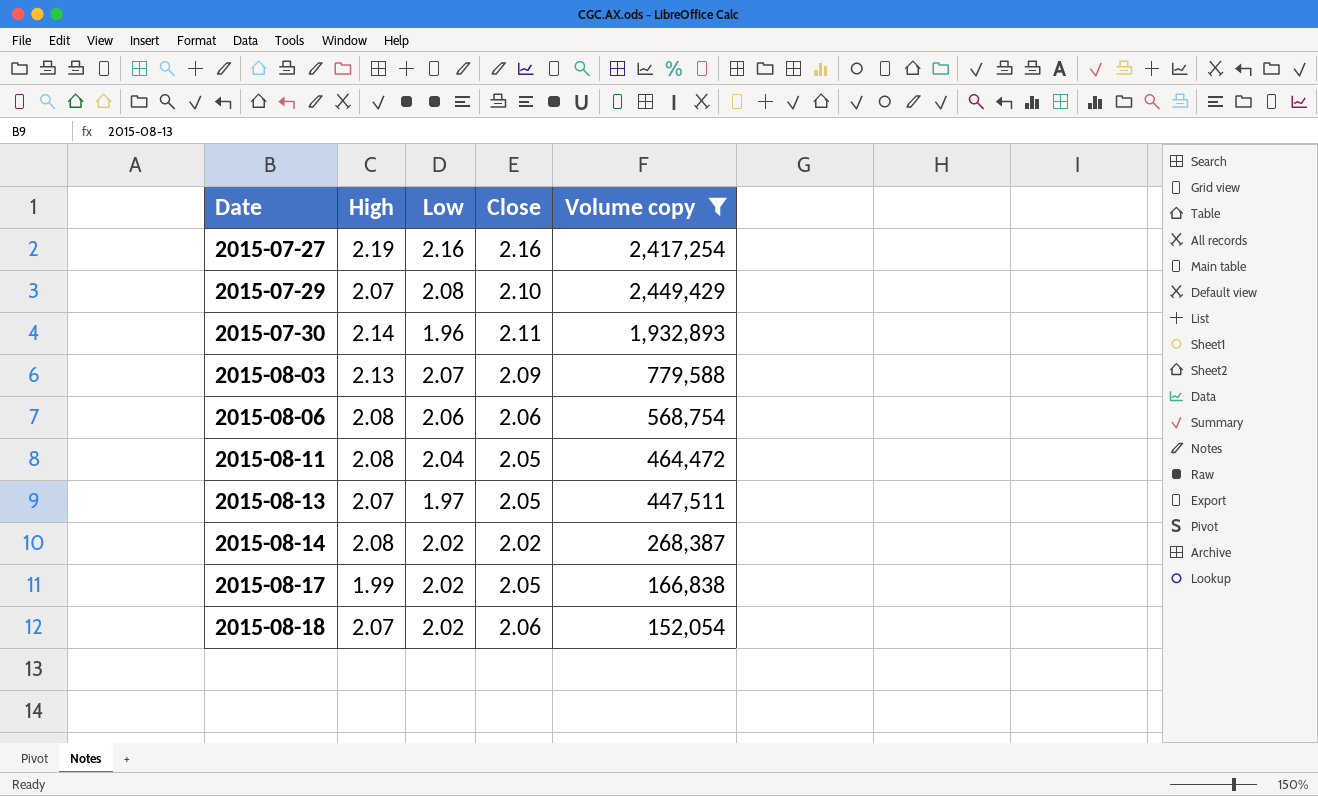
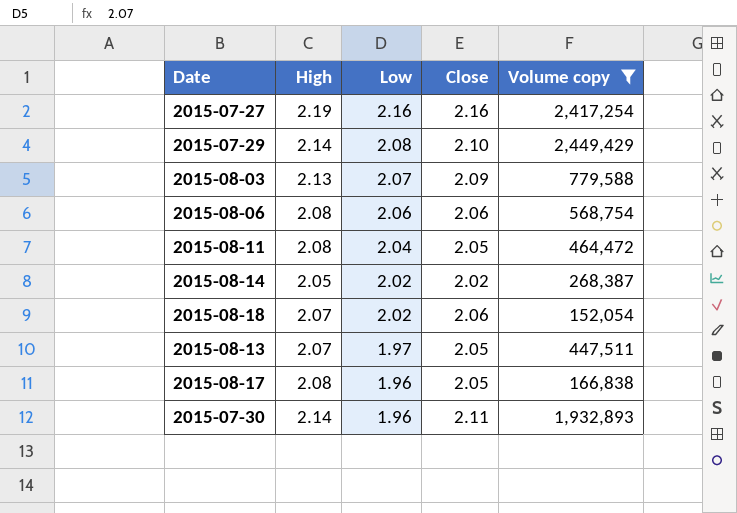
row order: Date ascending -> Low descending
2015-07-29 | High: 2.07 -> 2.14
2015-08-14 | High: 2.08 -> 2.05
2015-08-17 | High: 1.99 -> 2.08
2015-08-17 | Low: 2.02 -> 1.96

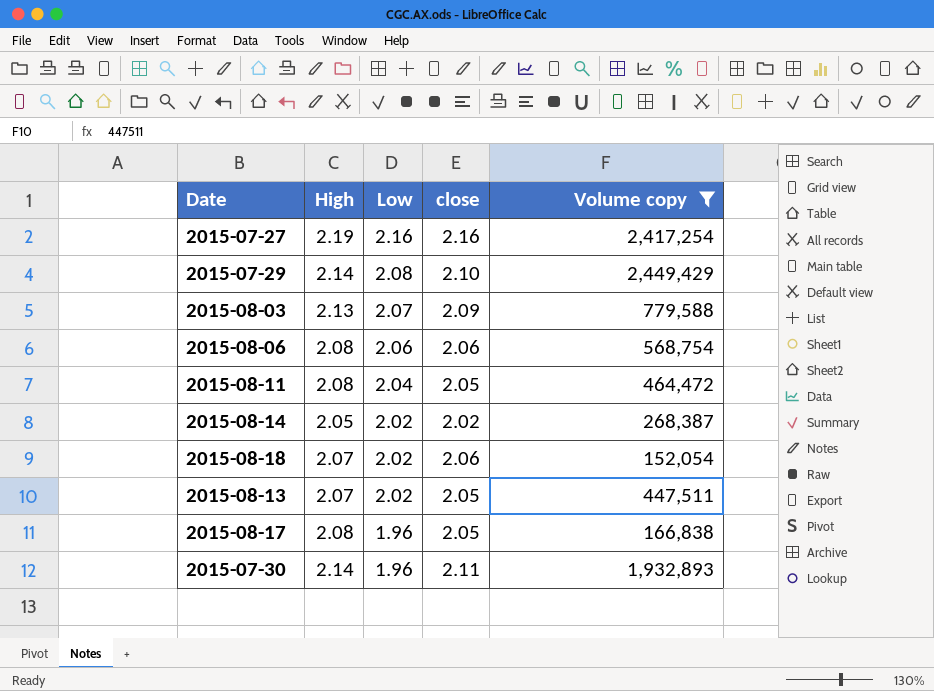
column name: Close -> close
2015-08-13 | Low: 1.97 -> 2.02

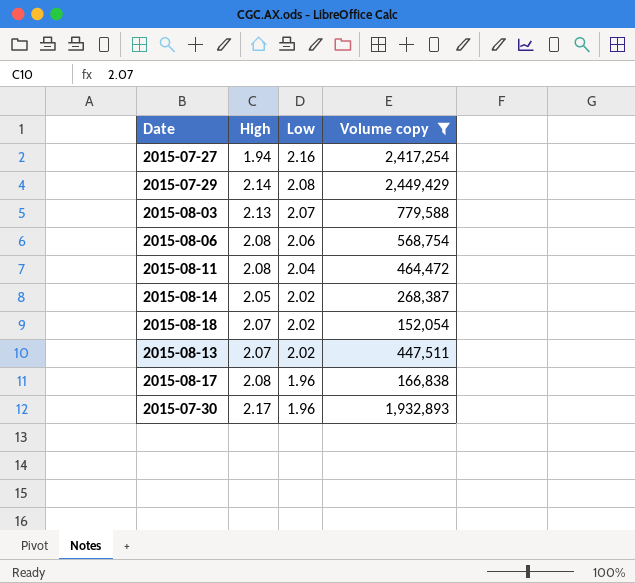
column close | position: 4 -> none
2015-07-27 | High: 2.19 -> 1.94
2015-07-30 | High: 2.14 -> 2.17

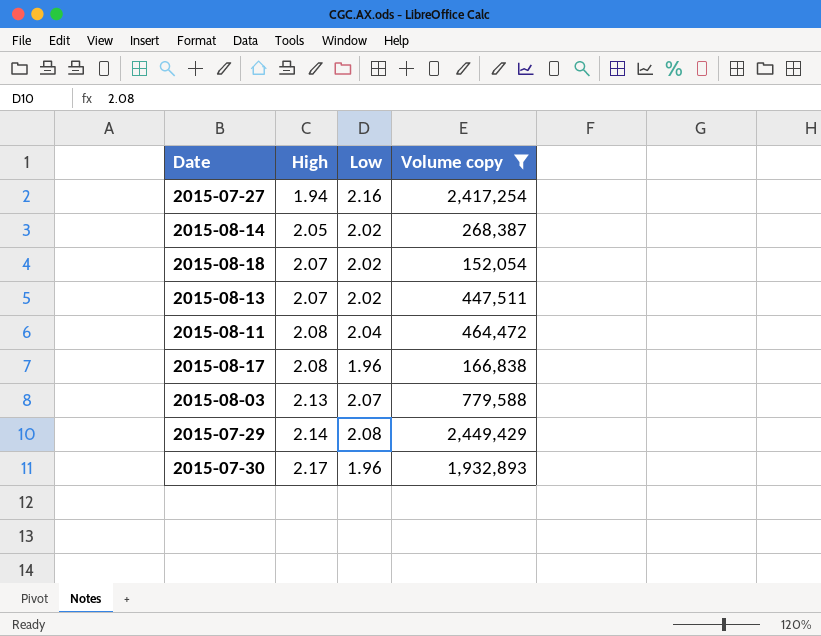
row order: Low descending -> High ascending
row 2015-08-06: 2.08 | 2.06 | 568,754 -> none

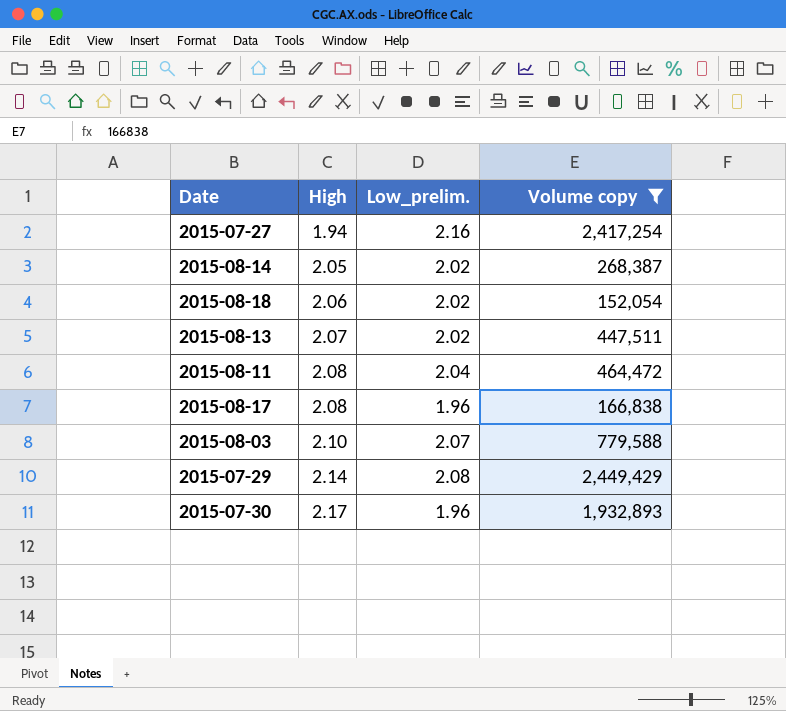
column name: Low -> Low_prelim.
2015-08-18 | High: 2.07 -> 2.06
2015-08-03 | High: 2.13 -> 2.10

